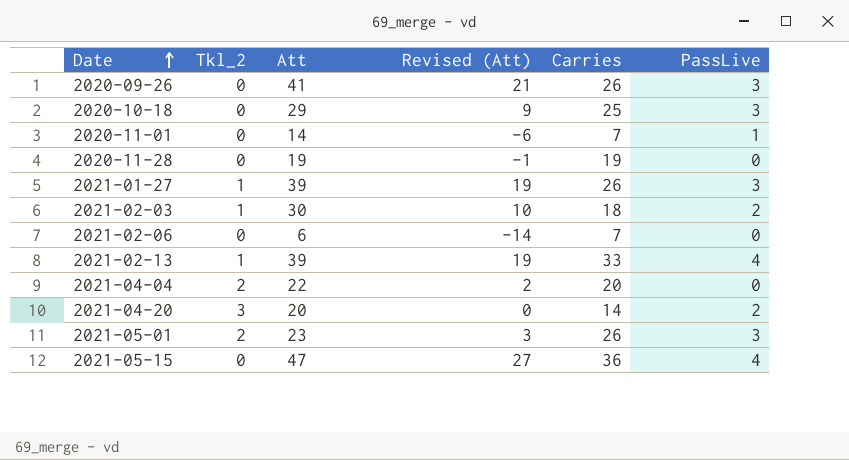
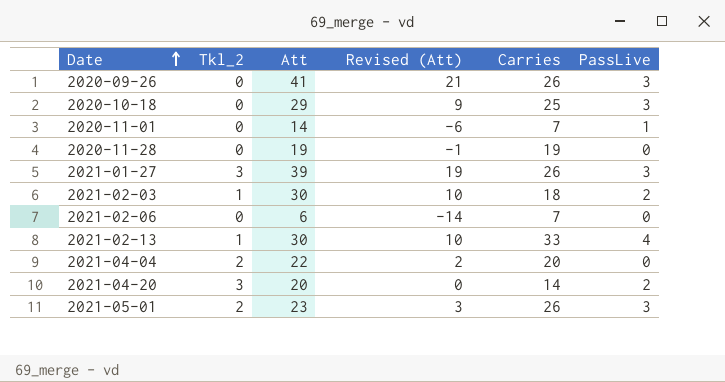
row 2021-05-15: 0 | 47 | 27 | 36 | 4 -> none
2021-01-27 | Tkl_2: 1 -> 3
2021-02-13 | Att: 39 -> 30
2021-02-13 | Revised (Att): 19 -> 10

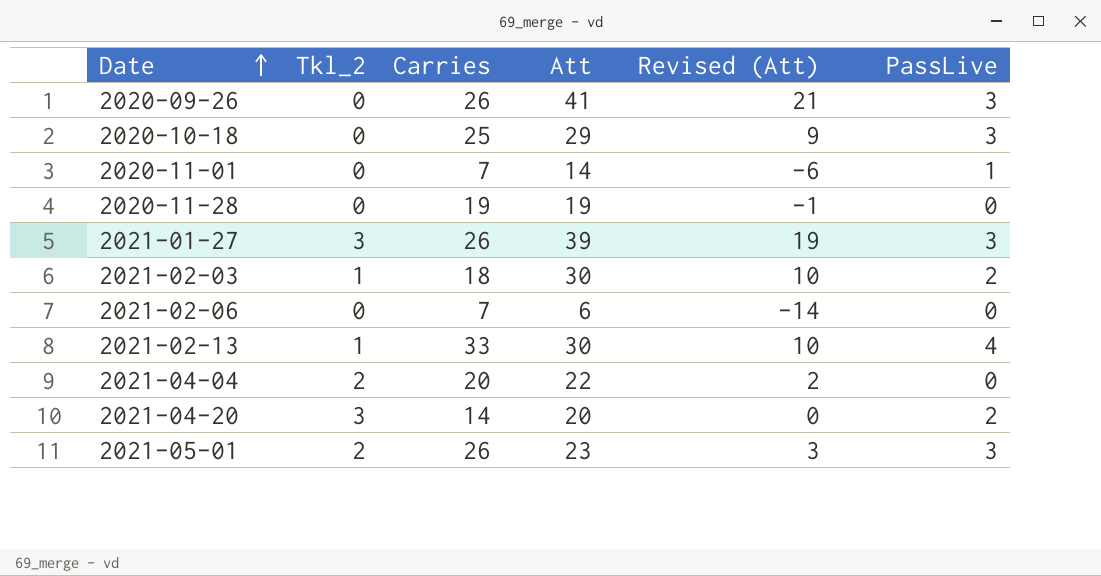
column Carries | position: 5 -> 3

